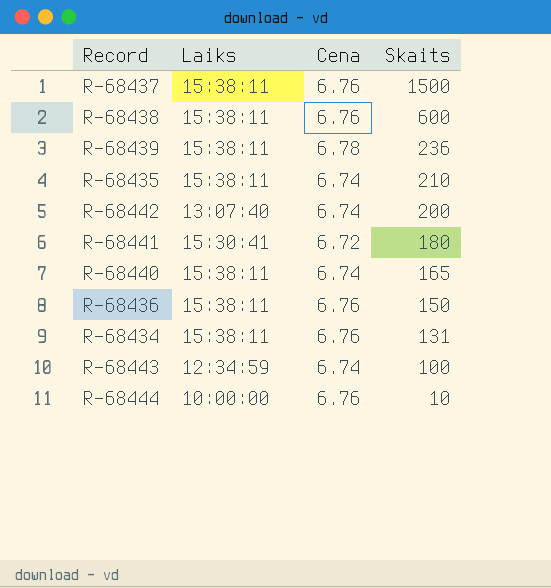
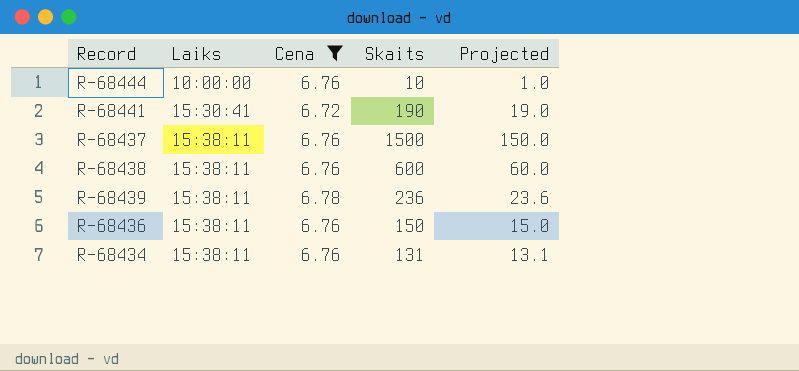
filter: none -> Cena != 6.74
row order: Skaits descending -> Laiks ascending
column Projected | formula: none -> [Skaits] * 0.1
R-68441 | Skaits: 180 -> 190

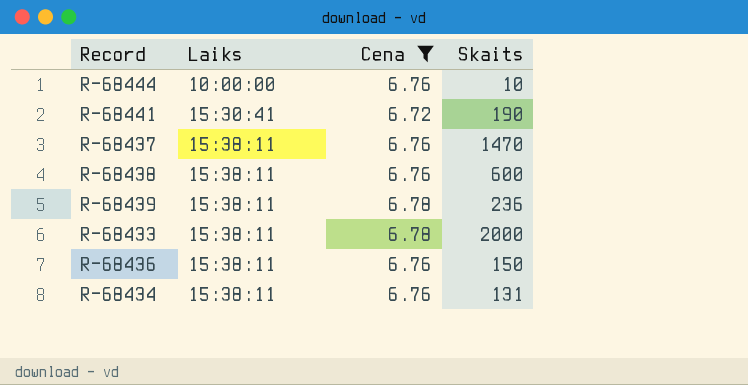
column Projected | formula: [Skaits] * 0.1 -> none
R-68437 | Skaits: 1500 -> 1470
row R-68433: none -> 15:38:11 | 6.78 | 2000

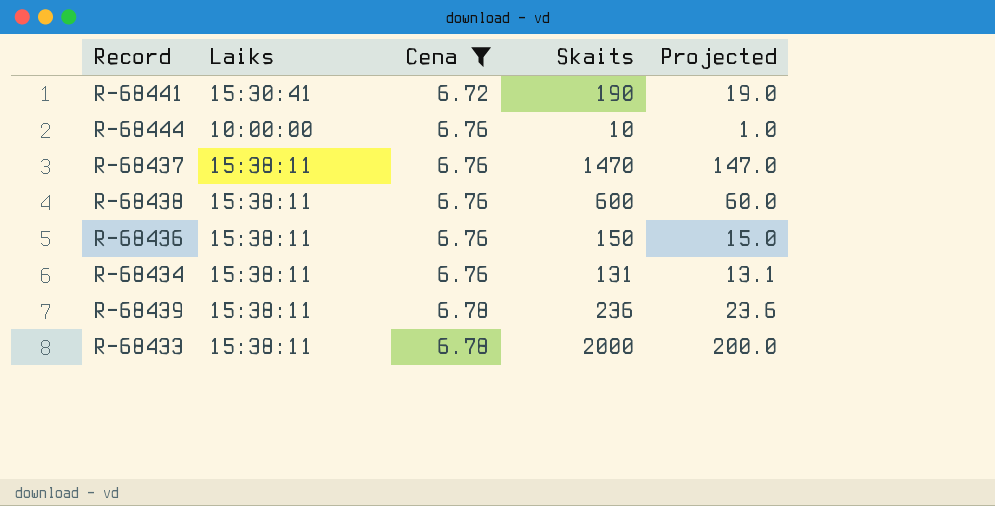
row order: Laiks ascending -> Cena ascending
column Projected | formula: none -> [Skaits] * 0.1

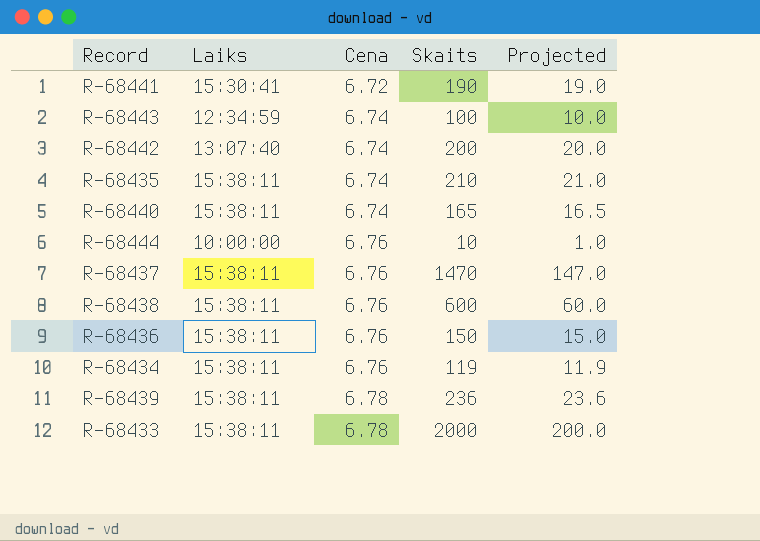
filter: Cena != 6.74 -> none
R-68434 | Skaits: 131 -> 119
R-68434 | Projected: 13.1 -> 11.9

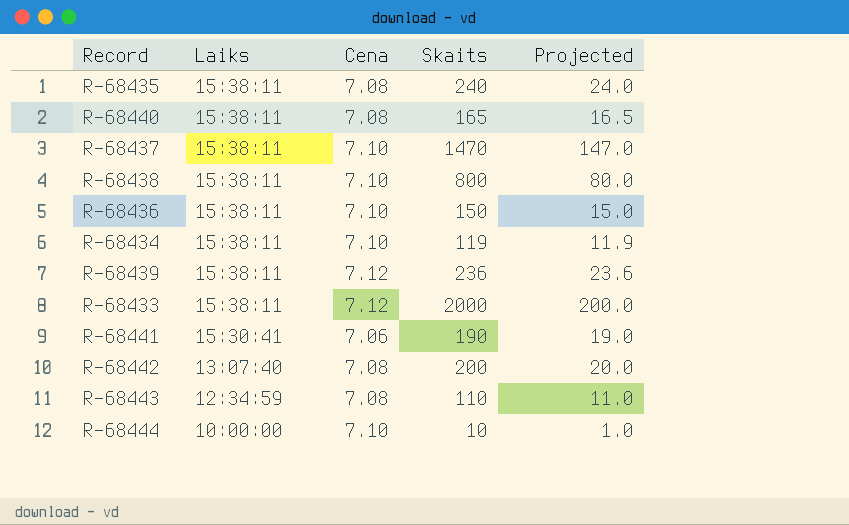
row order: Cena ascending -> Laiks descending
R-68435 | Cena: 6.74 -> 7.08
R-68435 | Skaits: 210 -> 240
R-68435 | Projected: 21.0 -> 24.0
R-68440 | Cena: 6.74 -> 7.08
R-68437 | Cena: 6.76 -> 7.10
R-68438 | Cena: 6.76 -> 7.10
R-68438 | Skaits: 600 -> 800
R-68438 | Projected: 60.0 -> 80.0
R-68436 | Cena: 6.76 -> 7.10
R-68434 | Cena: 6.76 -> 7.10
R-68439 | Cena: 6.78 -> 7.12
R-68433 | Cena: 6.78 -> 7.12
R-68441 | Cena: 6.72 -> 7.06
R-68442 | Cena: 6.74 -> 7.08
R-68443 | Cena: 6.74 -> 7.08
R-68443 | Skaits: 100 -> 110
R-68443 | Projected: 10.0 -> 11.0
R-68444 | Cena: 6.76 -> 7.10

